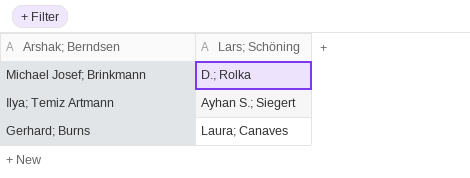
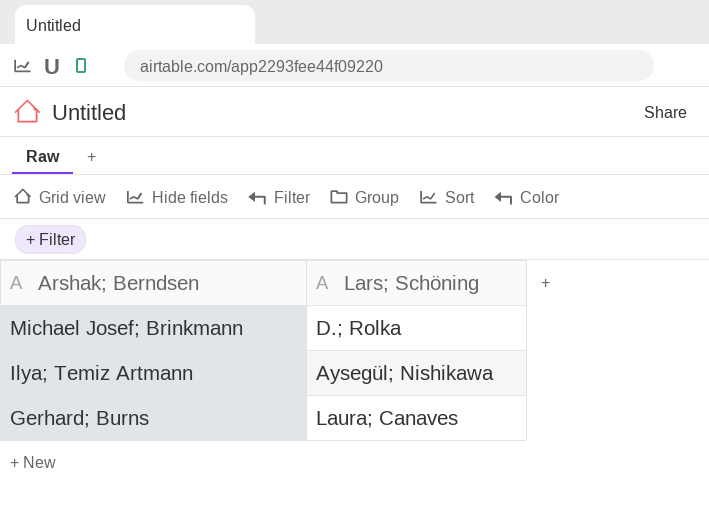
Ilya; Temiz Artmann | Lars; Schöning: Ayhan S.; Siegert -> Aysegül; Nishikawa

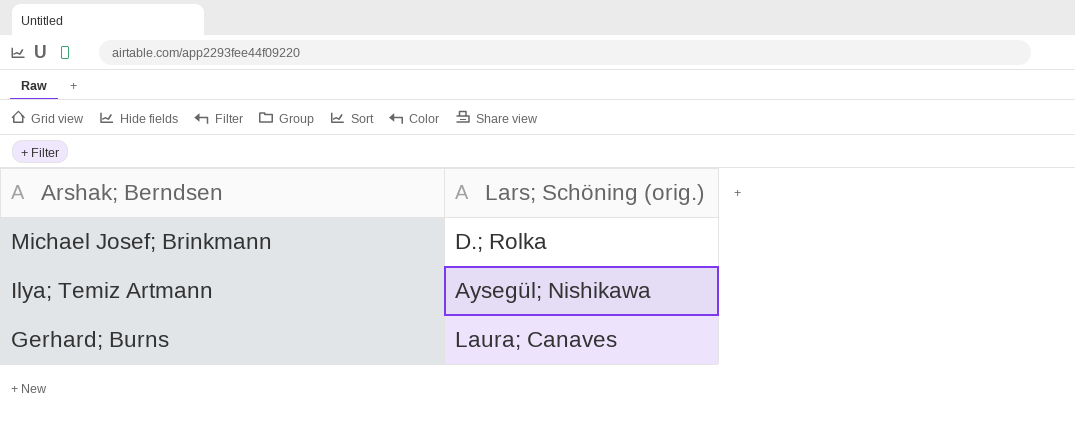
column name: Lars; Schöning -> Lars; Schöning (orig.)

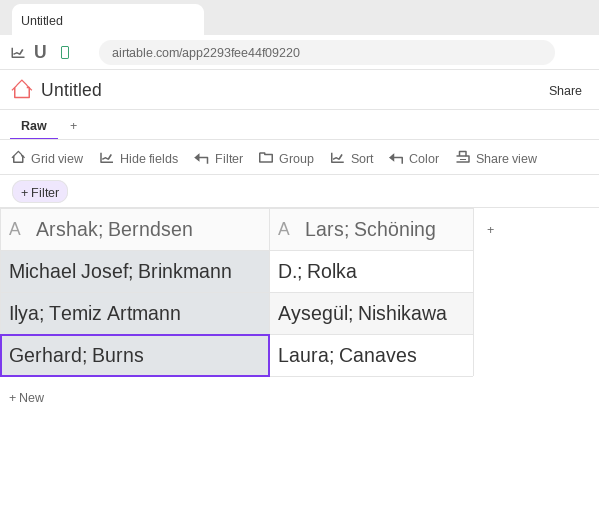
column name: Lars; Schöning (orig.) -> Lars; Schöning

